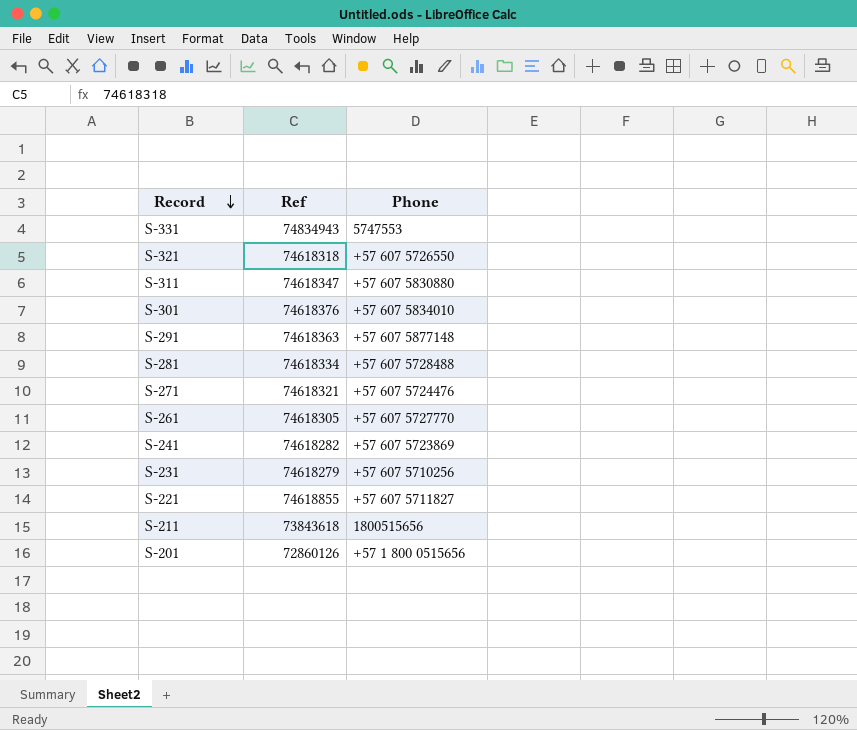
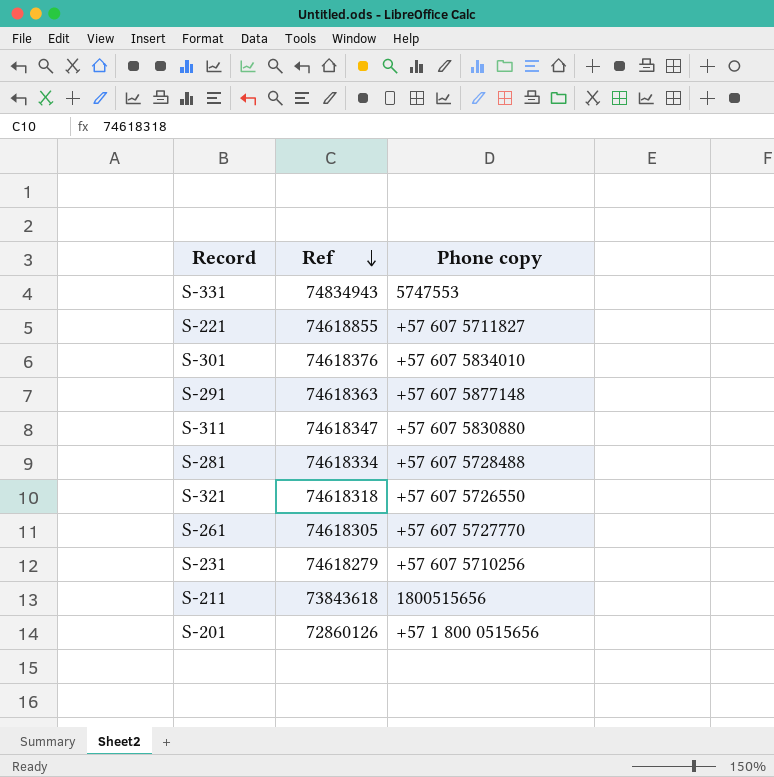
row order: Record descending -> Ref descending
column name: Phone -> Phone copy
row S-271: 74618321 | +57 607 5724476 -> none
row S-241: 74618282 | +57 607 5723869 -> none

